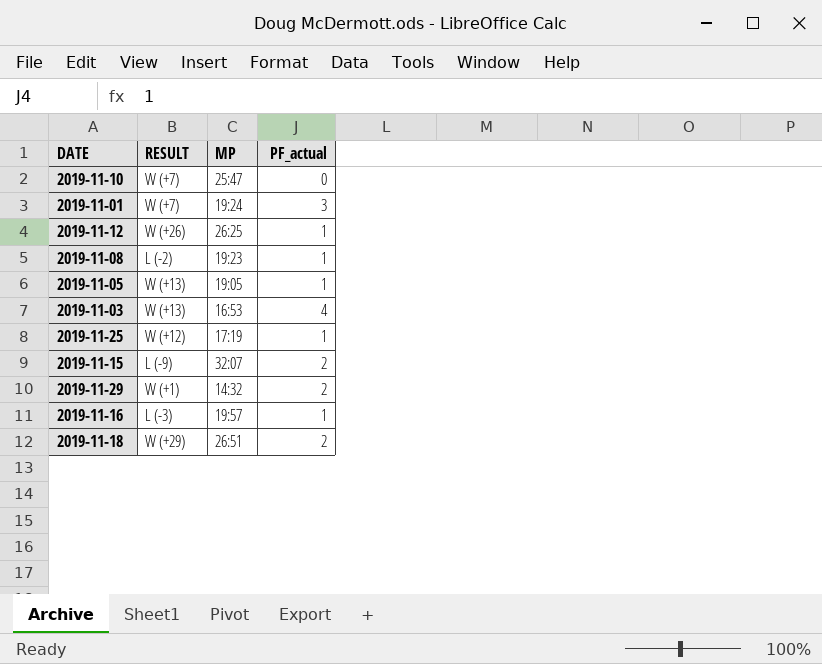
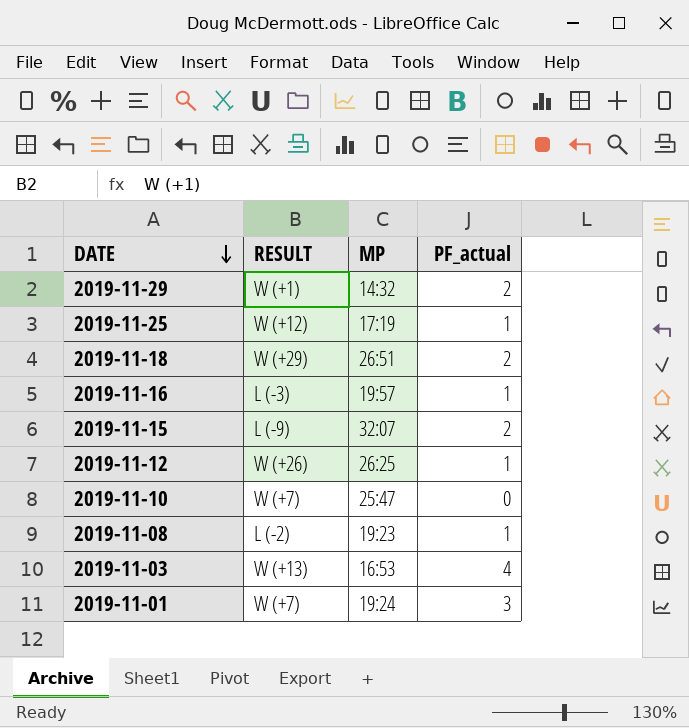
row order: none -> DATE descending
row 2019-11-05: W (+13) | 19:05 | 1 -> none

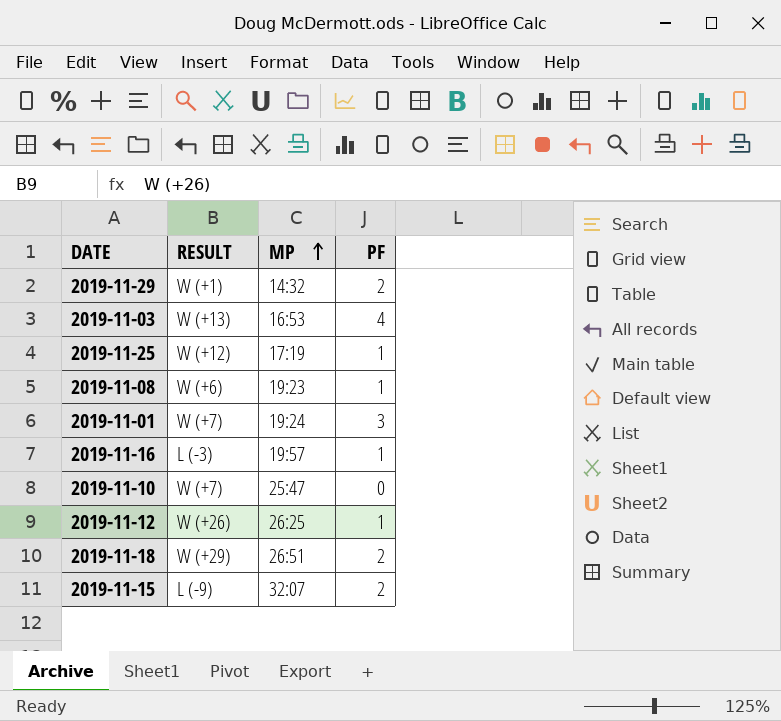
row order: DATE descending -> MP ascending
column name: PF_actual -> PF
2019-11-08 | RESULT: L (-2) -> W (+6)

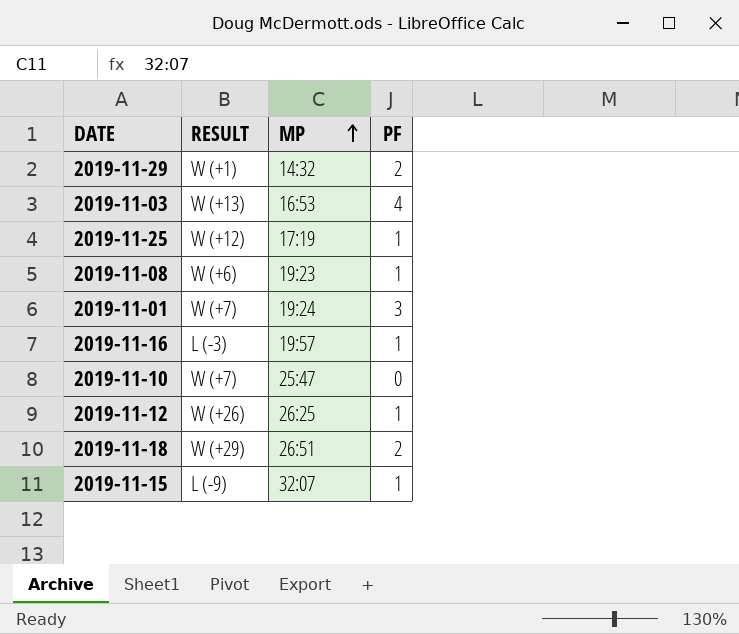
2019-11-15 | PF: 2 -> 1

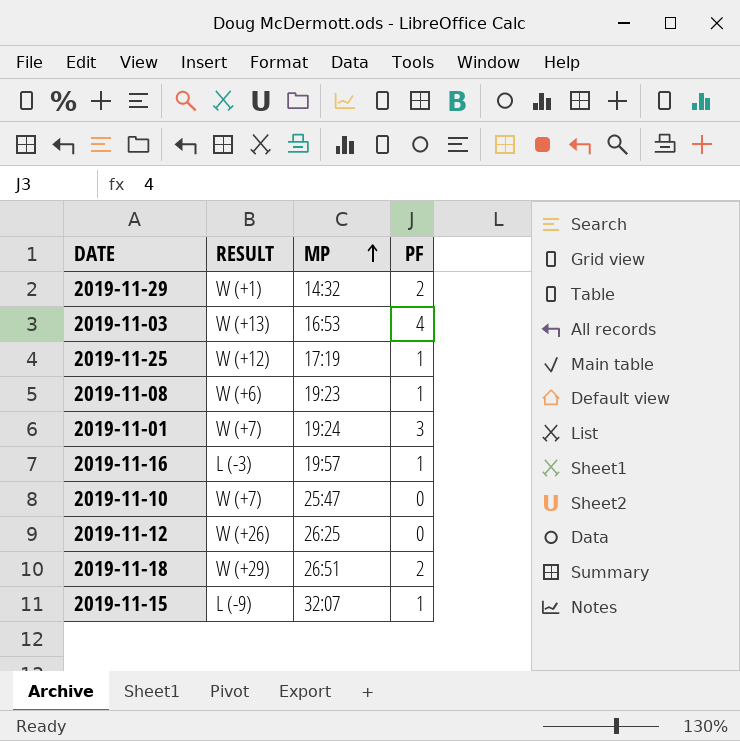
2019-11-12 | PF: 1 -> 0

